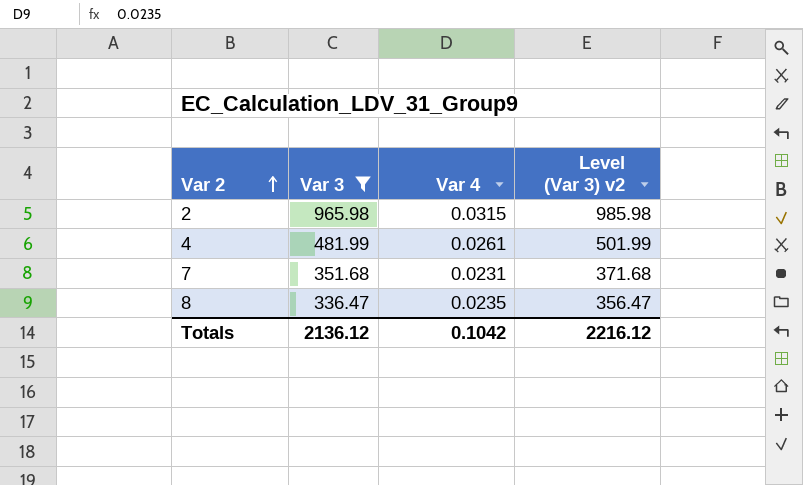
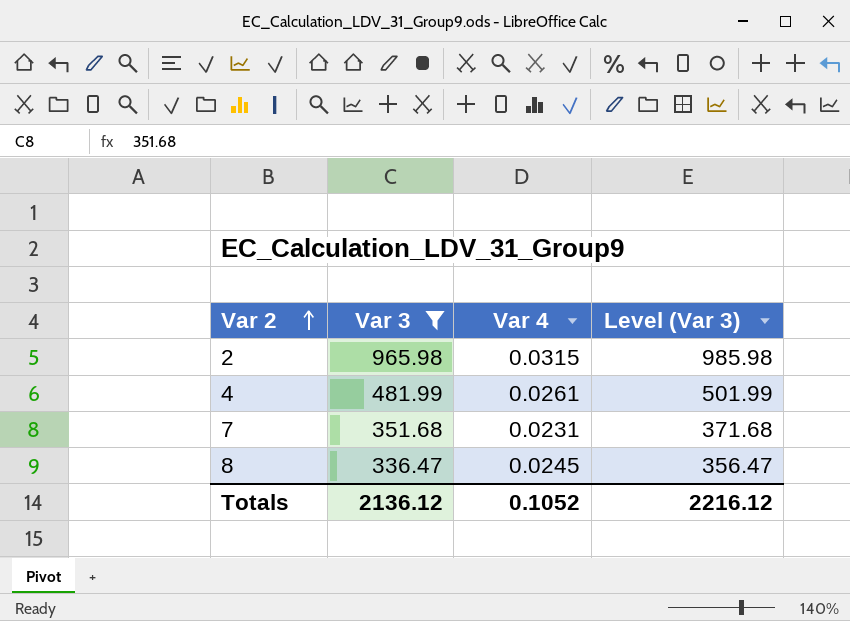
column name: Level (Var 3) v2 -> Level (Var 3)
8 | Var 4: 0.0235 -> 0.0245
Totals | Var 4: 0.1042 -> 0.1052

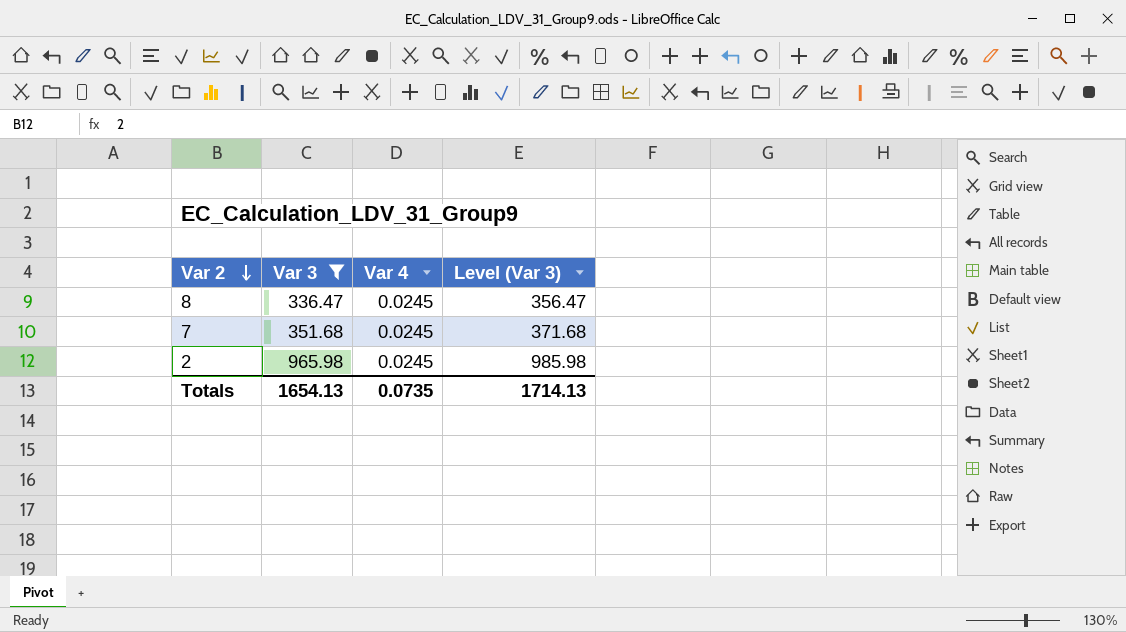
row order: Var 2 ascending -> Var 2 descending
row 4: 481.99 | 0.0261 | 501.99 -> none
7 | Var 4: 0.0231 -> 0.0245
2 | Var 4: 0.0315 -> 0.0245
Totals | Var 3: 2136.12 -> 1654.13
Totals | Var 4: 0.1052 -> 0.0735
Totals | Level (Var 3): 2216.12 -> 1714.13

